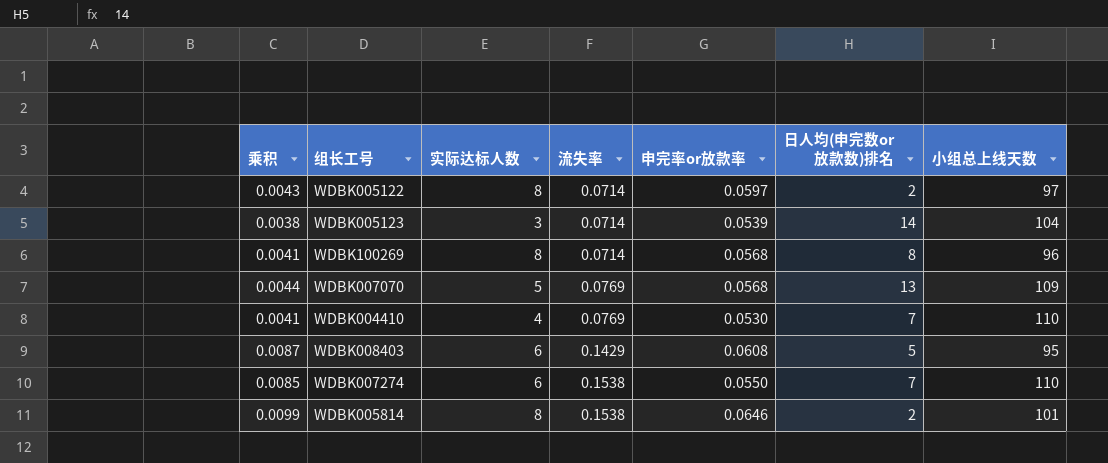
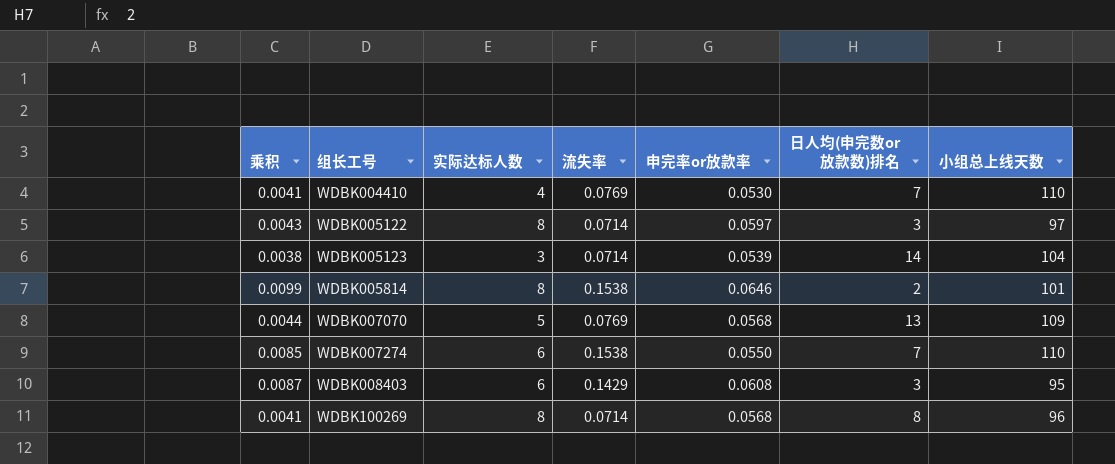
row order: 流失率 ascending -> 组长工号 ascending
WDBK005122 | 日人均(申完数or放款数)排名: 2 -> 3
WDBK008403 | 日人均(申完数or放款数)排名: 5 -> 3

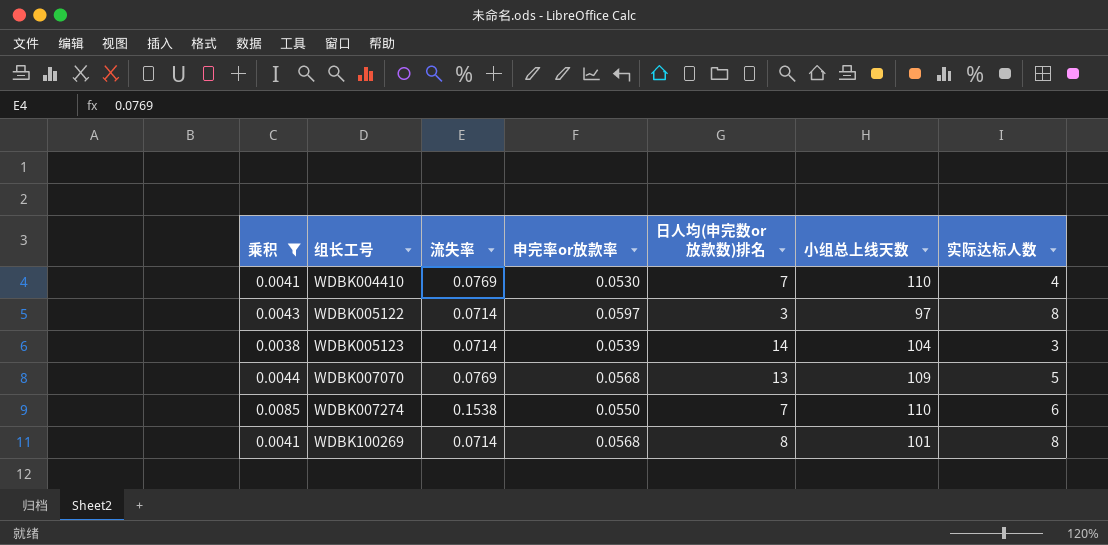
filter: none -> 乘积 <= 0.0085
column 实际达标人数 | position: 3 -> 7
WDBK100269 | 小组总上线天数: 96 -> 101

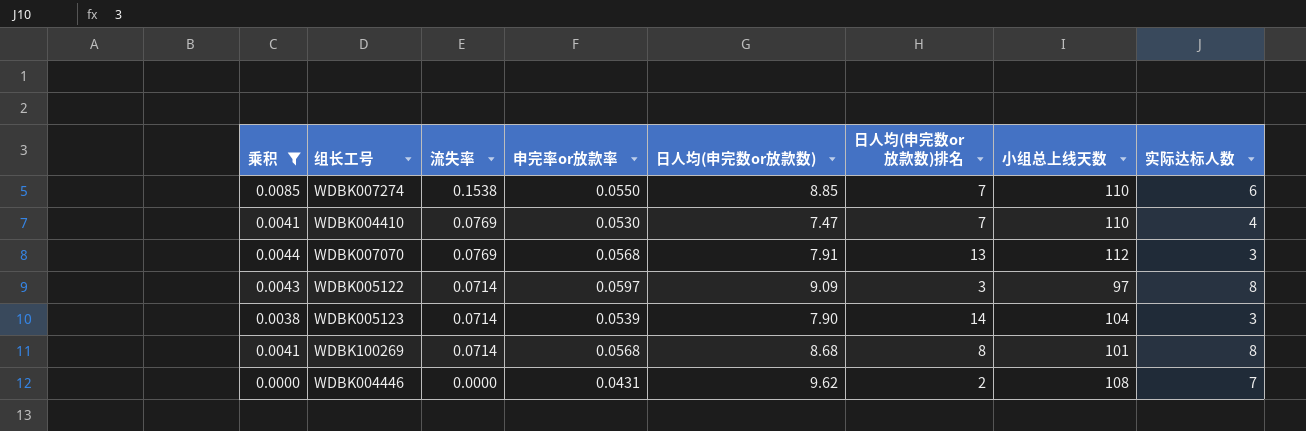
row order: 组长工号 ascending -> 流失率 descending
column 日人均(申完数or放款数) | position: none -> 5
WDBK007070 | 小组总上线天数: 109 -> 112
WDBK007070 | 实际达标人数: 5 -> 3
row WDBK004446: none -> 0.0000 | 0.0000 | 0.0431 | 9.62 | 2 | 108 | 7

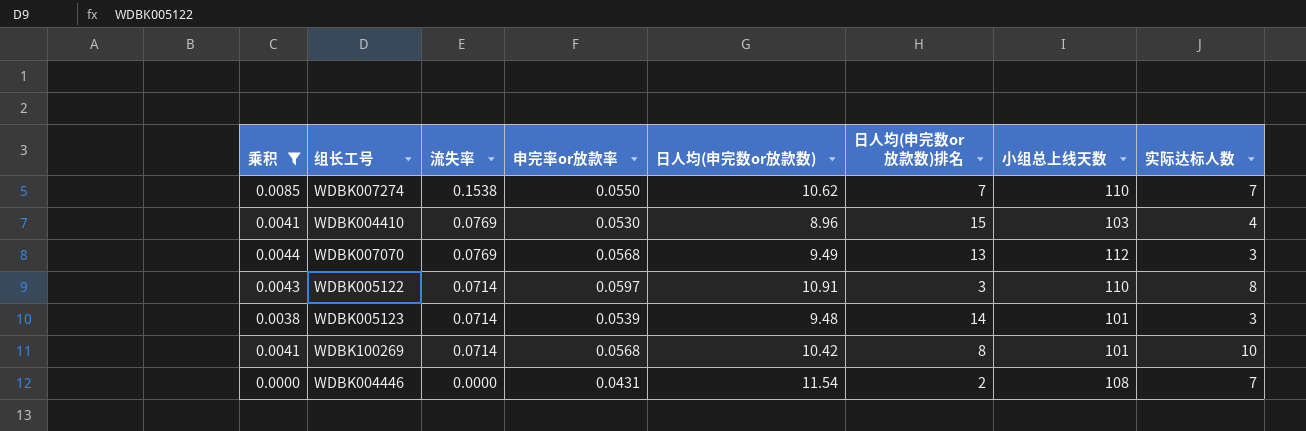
WDBK007274 | 日人均(申完数or放款数): 8.85 -> 10.62
WDBK007274 | 实际达标人数: 6 -> 7
WDBK004410 | 日人均(申完数or放款数): 7.47 -> 8.96
WDBK004410 | 日人均(申完数or放款数)排名: 7 -> 15
WDBK004410 | 小组总上线天数: 110 -> 103
WDBK007070 | 日人均(申完数or放款数): 7.91 -> 9.49
WDBK005122 | 日人均(申完数or放款数): 9.09 -> 10.91
WDBK005122 | 小组总上线天数: 97 -> 110
WDBK005123 | 日人均(申完数or放款数): 7.90 -> 9.48
WDBK005123 | 小组总上线天数: 104 -> 101
WDBK100269 | 日人均(申完数or放款数): 8.68 -> 10.42
WDBK100269 | 实际达标人数: 8 -> 10
WDBK004446 | 日人均(申完数or放款数): 9.62 -> 11.54

